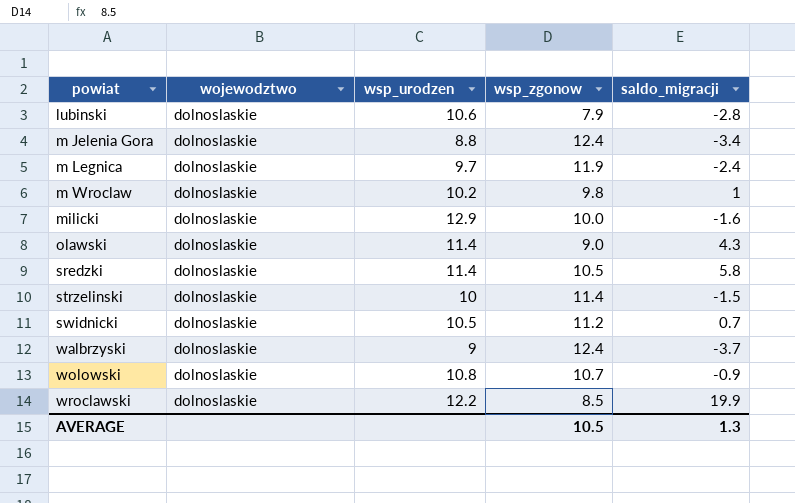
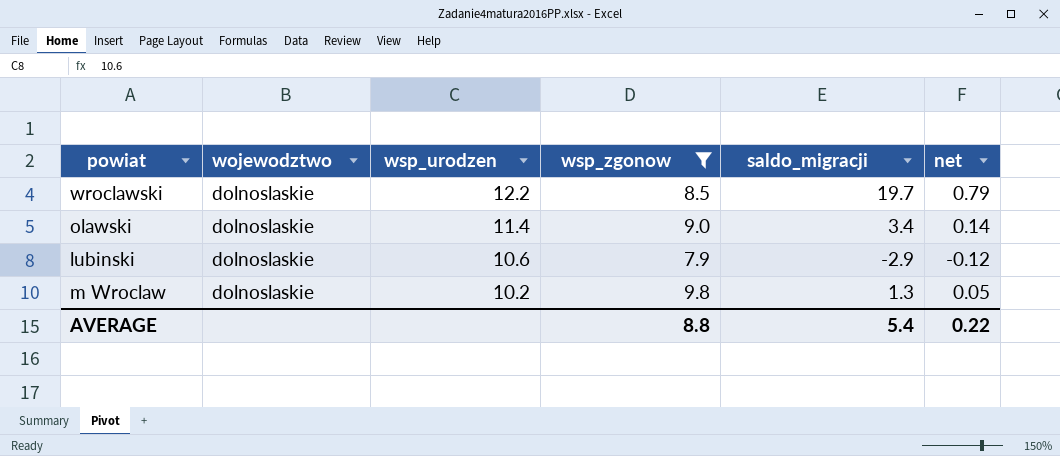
filter: none -> wsp_zgonow <= 9.8
row order: powiat ascending -> wsp_urodzen descending
column net | formula: none -> [saldo_migracji] * 0.04
wroclawski | saldo_migracji: 19.9 -> 19.7
olawski | saldo_migracji: 4.3 -> 3.4
lubinski | saldo_migracji: -2.8 -> -2.9
m Wroclaw | saldo_migracji: 1 -> 1.3
AVERAGE | wsp_zgonow: 10.5 -> 8.8
AVERAGE | saldo_migracji: 1.3 -> 5.4

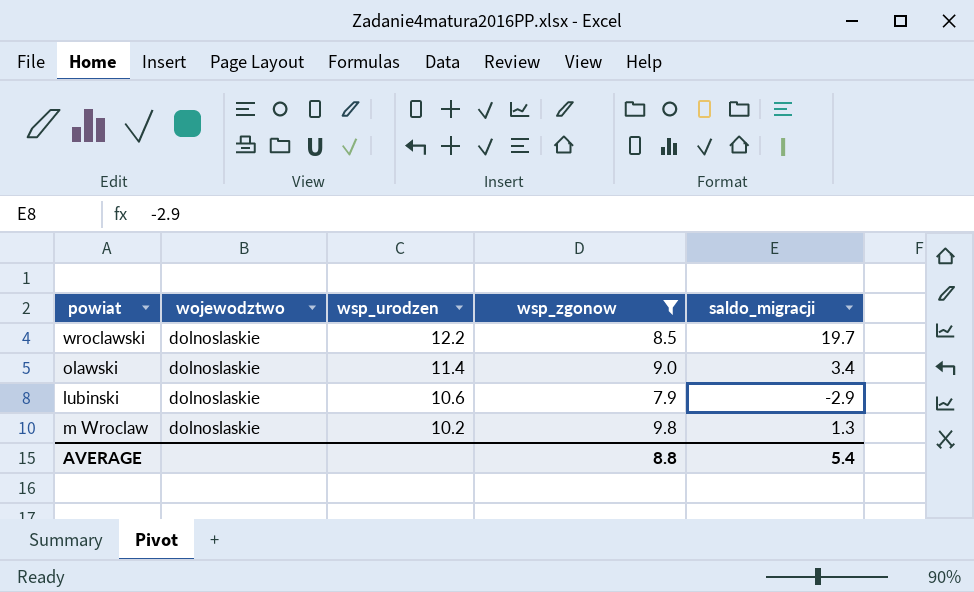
column net | formula: [saldo_migracji] * 0.04 -> none

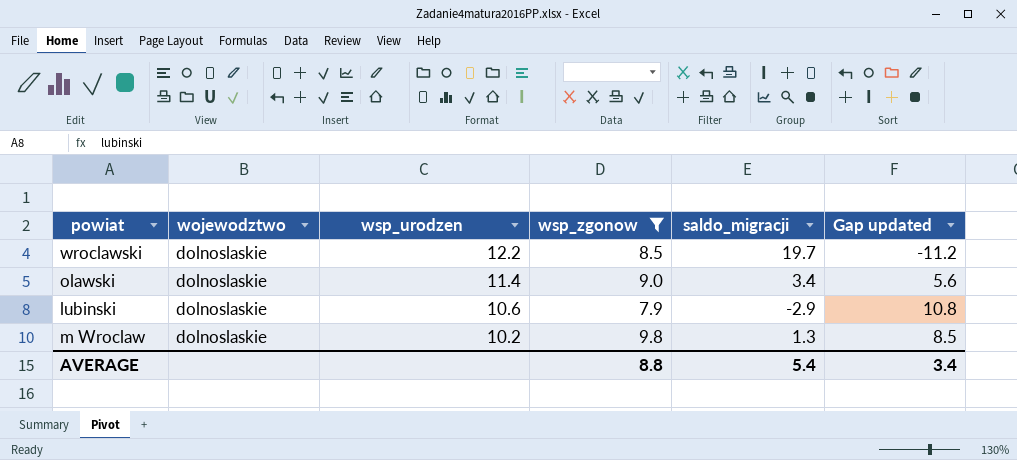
column Gap updated | formula: none -> [wsp_zgonow] - [saldo_migracji]

